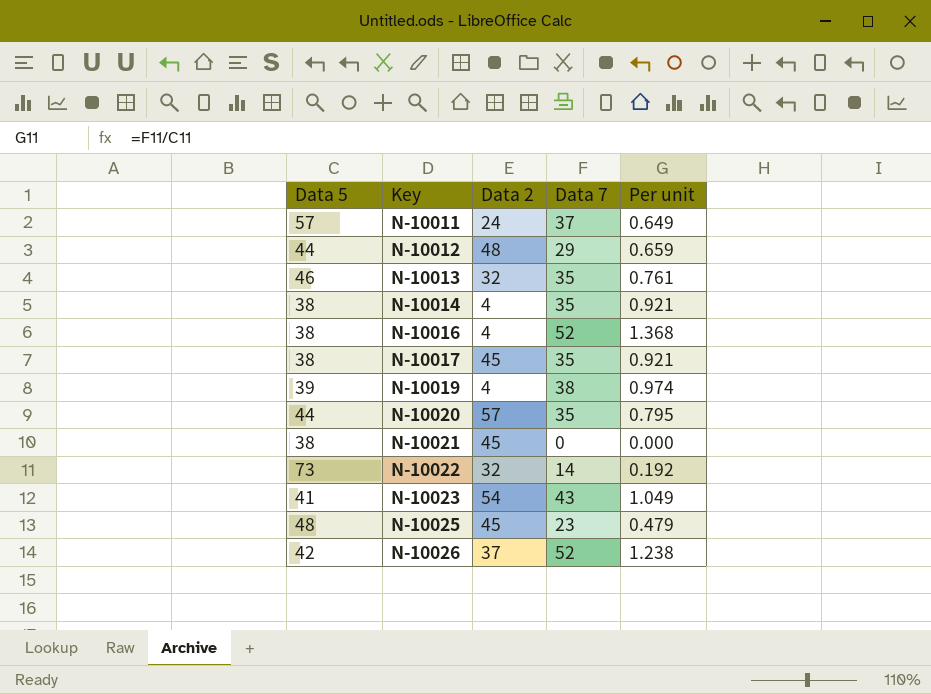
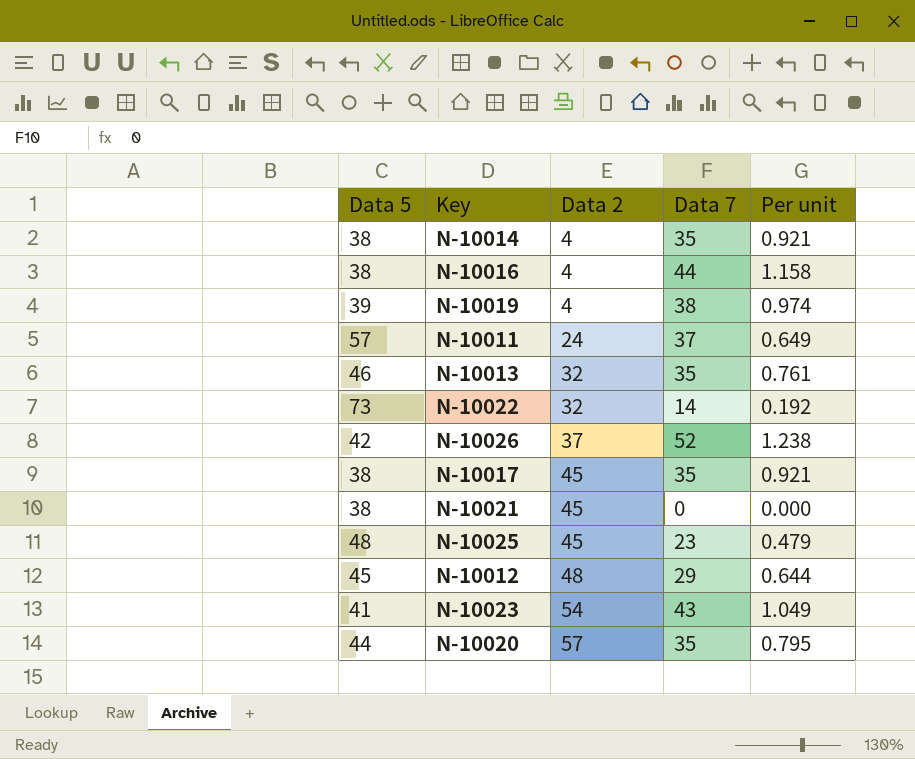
row order: Key ascending -> Data 2 ascending
N-10016 | Data 7: 52 -> 44
N-10016 | Per unit: 1.368 -> 1.158
N-10012 | Data 5: 44 -> 45
N-10012 | Per unit: 0.659 -> 0.644

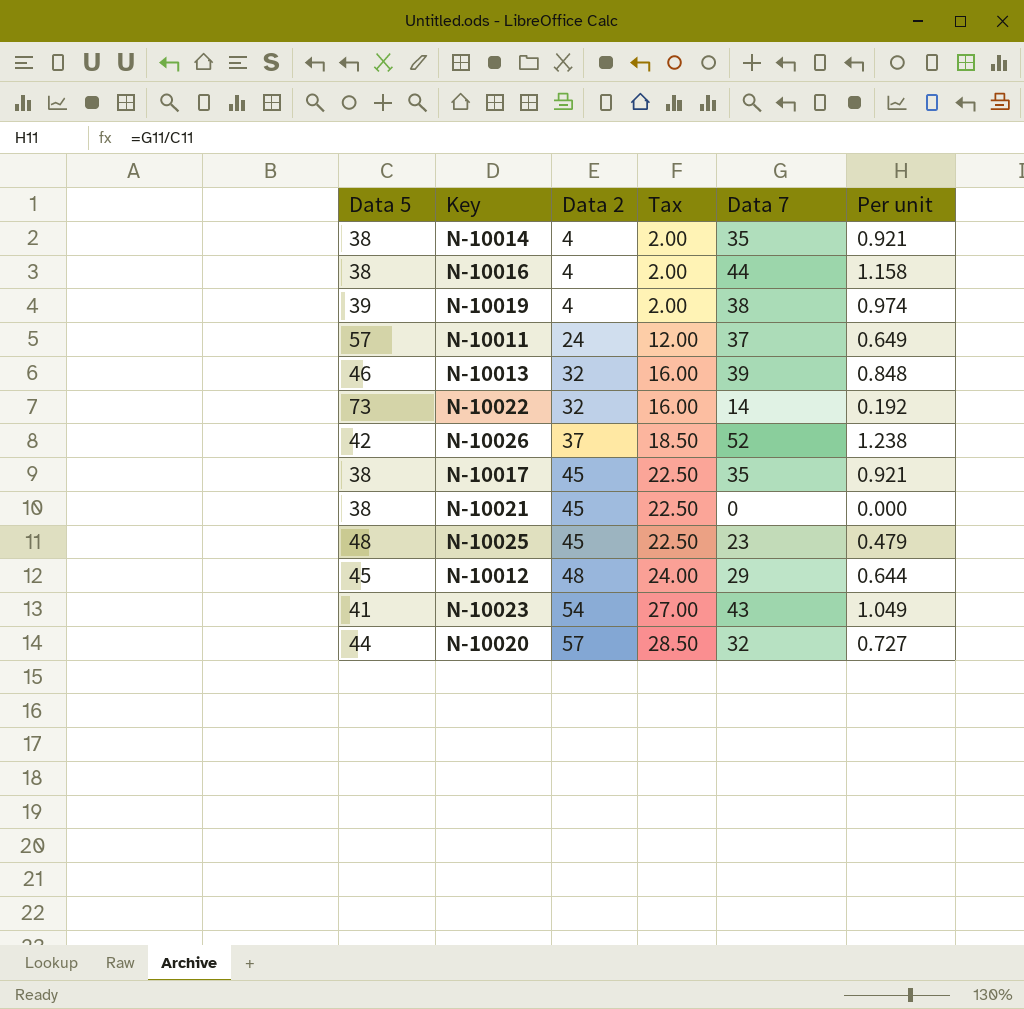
column Tax | formula: none -> [Data 2] * 0.5
N-10013 | Data 7: 35 -> 39
N-10013 | Per unit: 0.761 -> 0.848
N-10020 | Data 7: 35 -> 32
N-10020 | Per unit: 0.795 -> 0.727

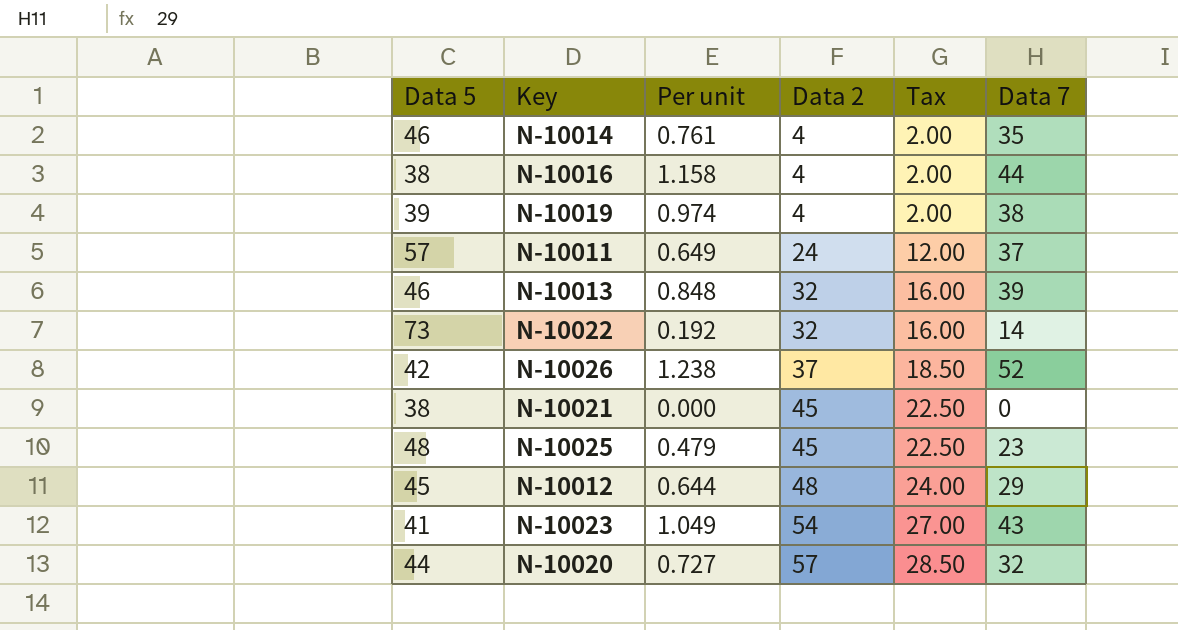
column Per unit | position: 6 -> 3
row N-10017: 38 | 45 | 22.50 | 35 | 0.921 -> none
N-10014 | Data 5: 38 -> 46
N-10014 | Per unit: 0.921 -> 0.761

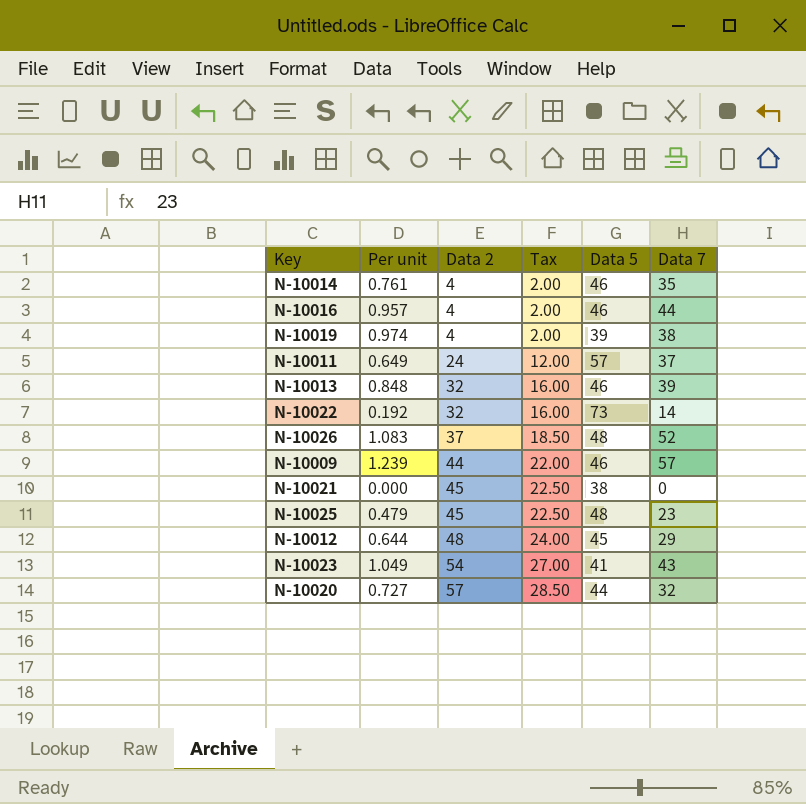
column Data 5 | position: 1 -> 5
N-10016 | Per unit: 1.158 -> 0.957
N-10016 | Data 5: 38 -> 46
N-10026 | Per unit: 1.238 -> 1.083
N-10026 | Data 5: 42 -> 48
row N-10009: none -> 1.239 | 44 | 22.00 | 46 | 57

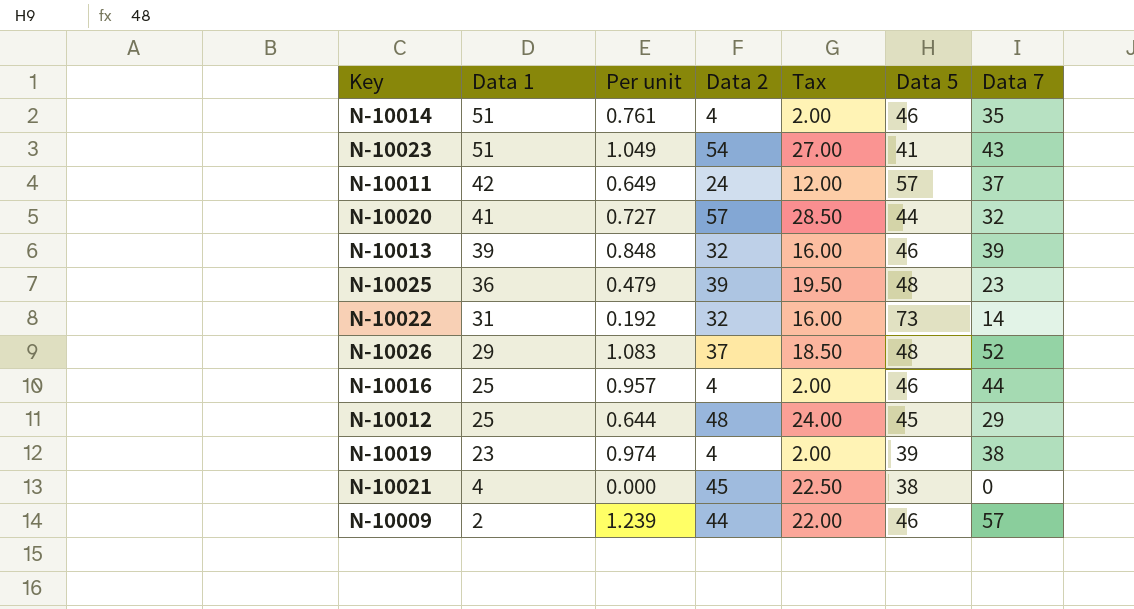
row order: Data 2 ascending -> Data 1 descending
column Data 1 | position: none -> 2
N-10025 | Data 2: 45 -> 39
N-10025 | Tax: 22.50 -> 19.50

